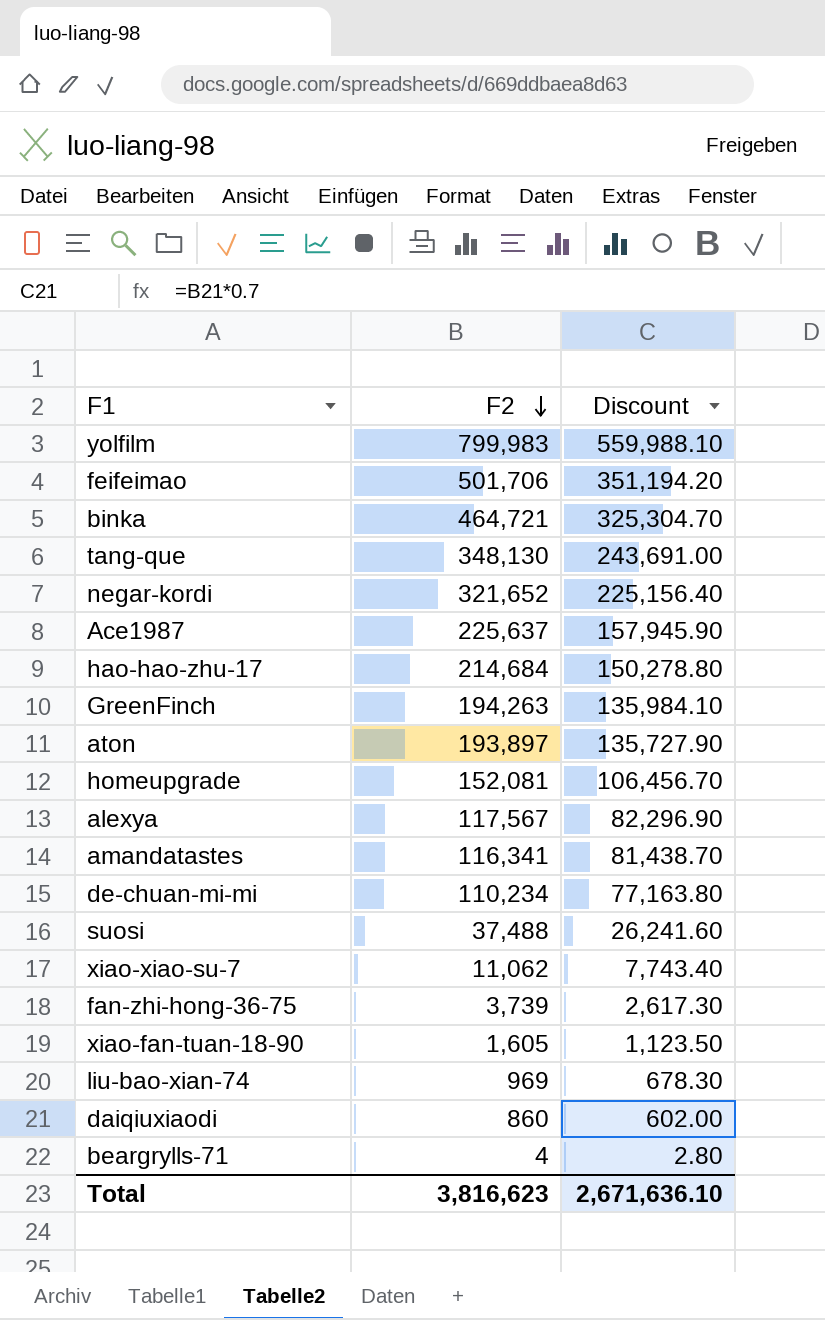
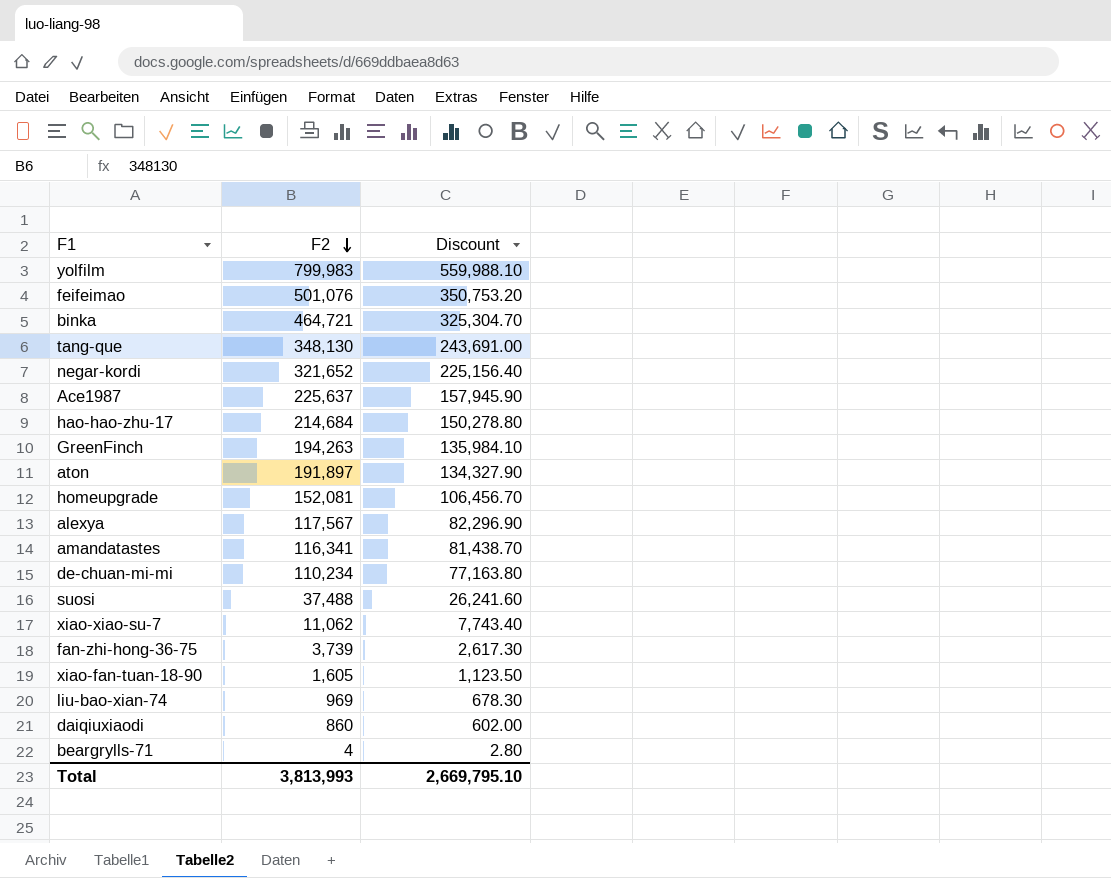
feifeimao | F2: 501,706 -> 501,076
feifeimao | Discount: 351,194.20 -> 350,753.20
aton | F2: 193,897 -> 191,897
aton | Discount: 135,727.90 -> 134,327.90
Total | F2: 3,816,623 -> 3,813,993
Total | Discount: 2,671,636.10 -> 2,669,795.10

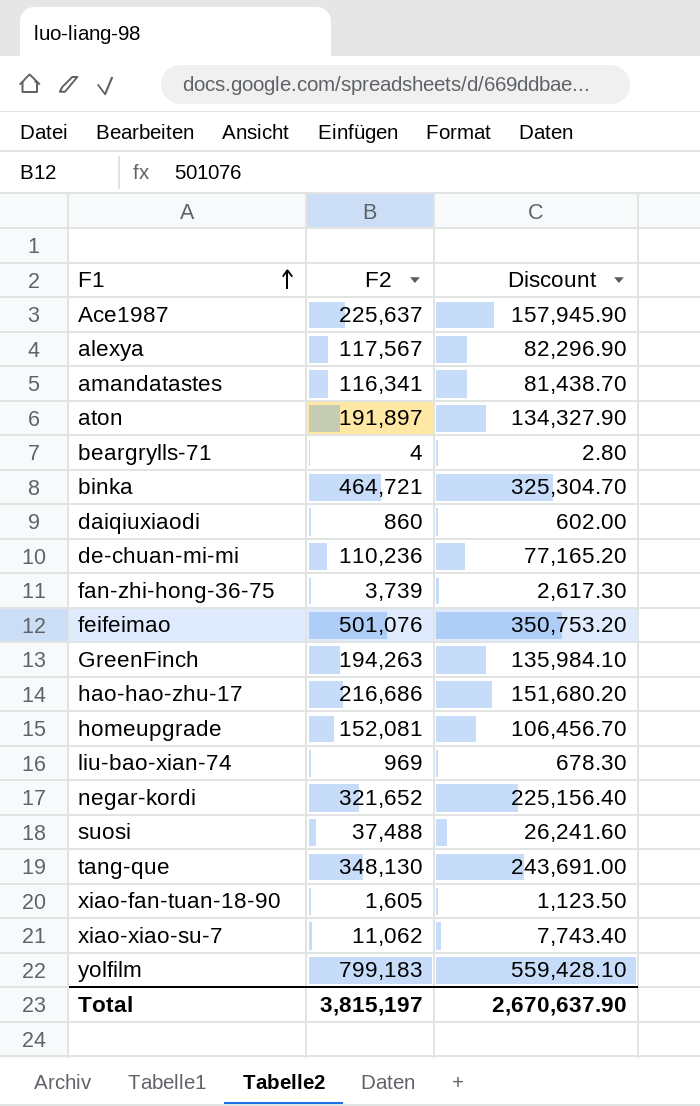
row order: F2 descending -> F1 ascending
de-chuan-mi-mi | F2: 110,234 -> 110,236
de-chuan-mi-mi | Discount: 77,163.80 -> 77,165.20
hao-hao-zhu-17 | F2: 214,684 -> 216,686
hao-hao-zhu-17 | Discount: 150,278.80 -> 151,680.20
yolfilm | F2: 799,983 -> 799,183
yolfilm | Discount: 559,988.10 -> 559,428.10
Total | F2: 3,813,993 -> 3,815,197
Total | Discount: 2,669,795.10 -> 2,670,637.90

